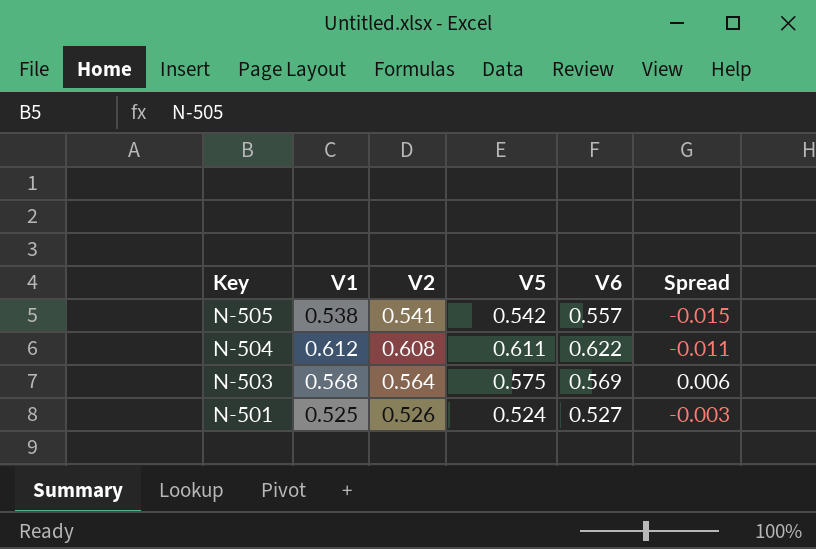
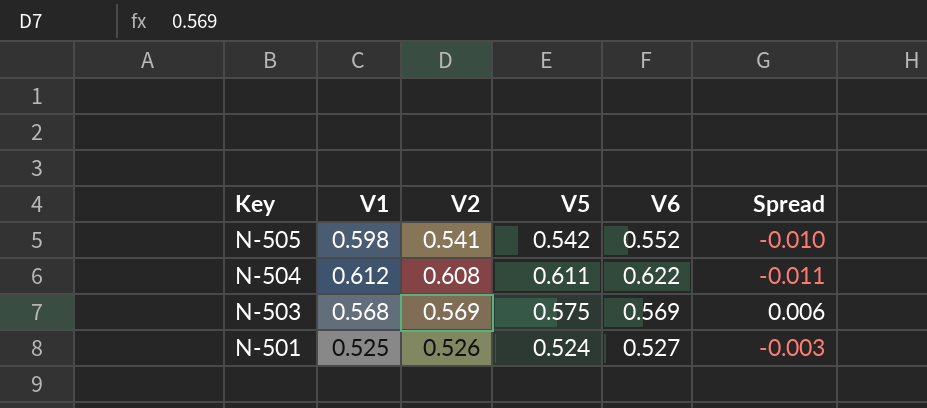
N-505 | V1: 0.538 -> 0.598
N-505 | V6: 0.557 -> 0.552
N-505 | Spread: -0.015 -> -0.010
N-503 | V2: 0.564 -> 0.569

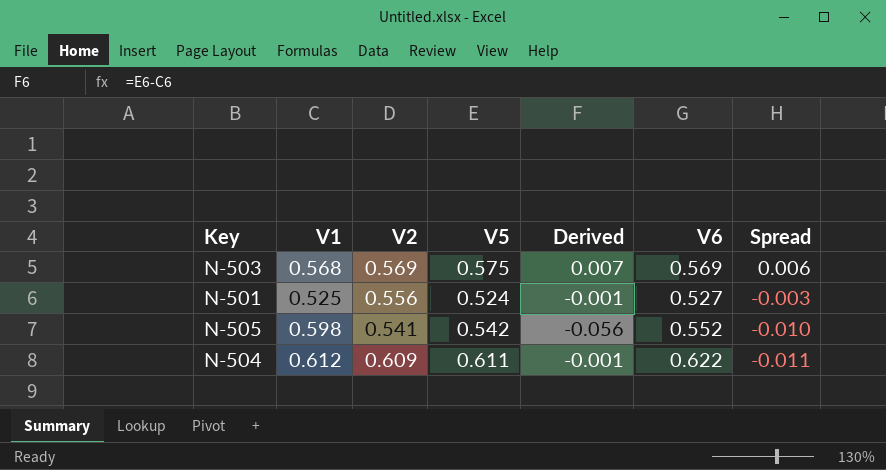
row order: Key descending -> Spread descending
column Derived | formula: none -> [V5] - [V1]
N-501 | V2: 0.526 -> 0.556
N-504 | V2: 0.608 -> 0.609

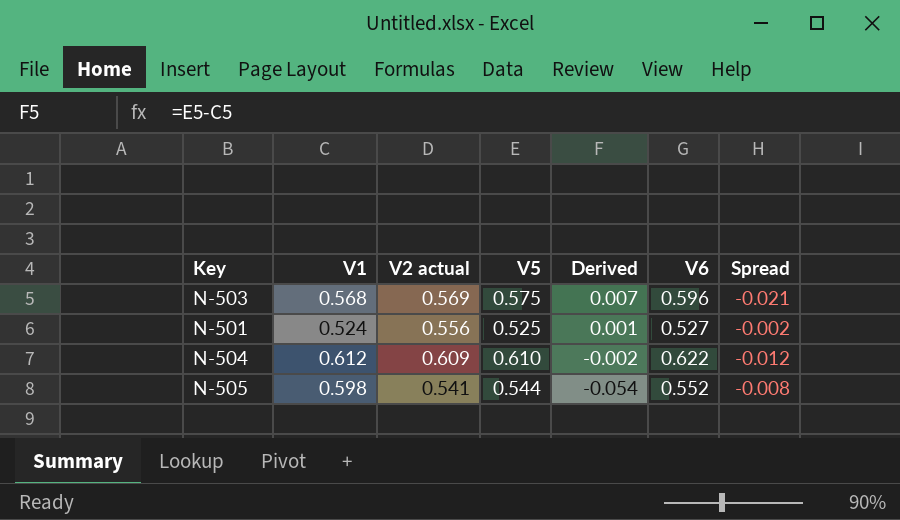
row order: Spread descending -> Derived descending
column name: V2 -> V2 actual
N-503 | V6: 0.569 -> 0.596
N-503 | Spread: 0.006 -> -0.021
N-501 | V1: 0.525 -> 0.524
N-501 | V5: 0.524 -> 0.525
N-501 | Derived: -0.001 -> 0.001
N-501 | Spread: -0.003 -> -0.002
N-504 | V5: 0.611 -> 0.610
N-504 | Derived: -0.001 -> -0.002
N-504 | Spread: -0.011 -> -0.012
N-505 | V5: 0.542 -> 0.544
N-505 | Derived: -0.056 -> -0.054
N-505 | Spread: -0.010 -> -0.008

